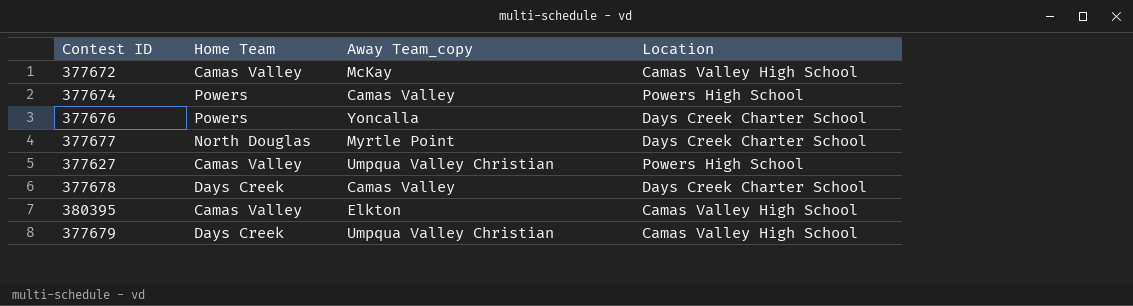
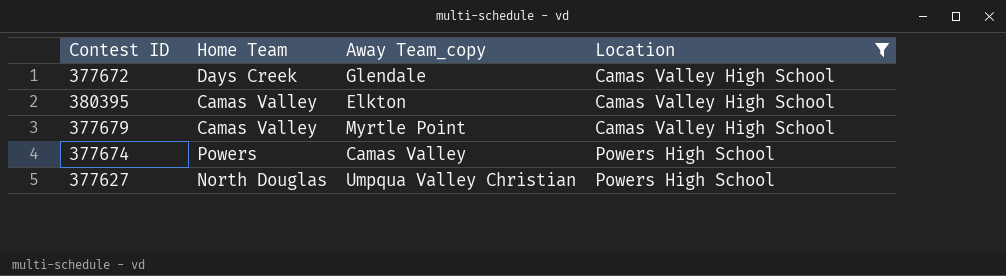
filter: none -> Location != Days Creek Charter School
row order: none -> Location ascending
377672 | Home Team: Camas Valley -> Days Creek
377672 | Away Team_copy: McKay -> Glendale
377679 | Home Team: Days Creek -> Camas Valley
377679 | Away Team_copy: Umpqua Valley Christian -> Myrtle Point
377627 | Home Team: Camas Valley -> North Douglas

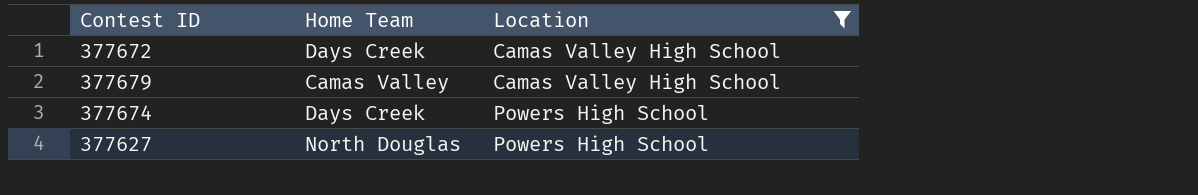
column Away Team_copy | position: 3 -> none
row 380395: Camas Valley | Elkton | Camas Valley High School -> none
377674 | Home Team: Powers -> Days Creek

